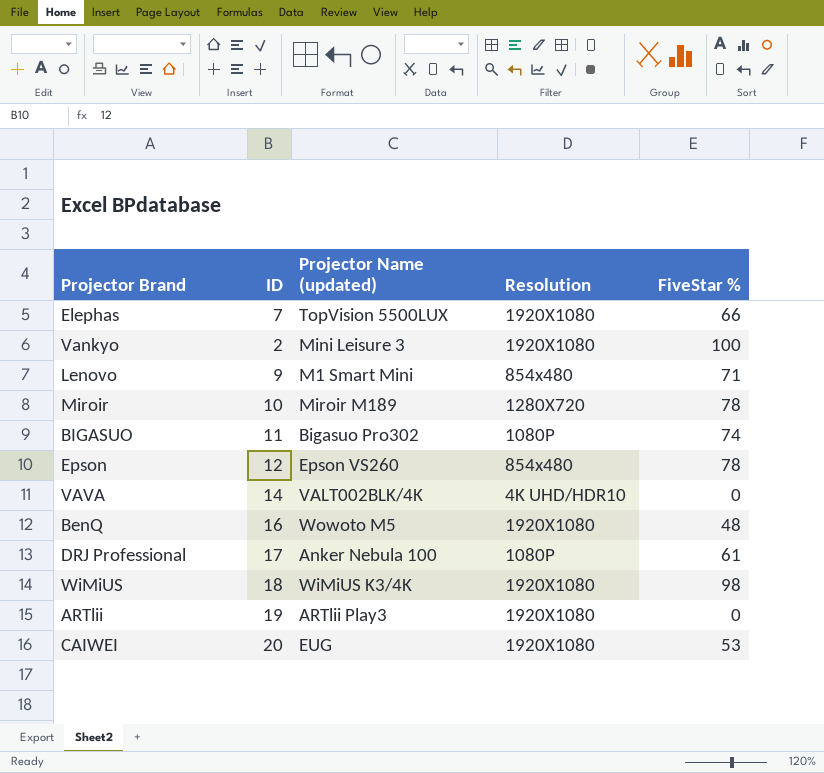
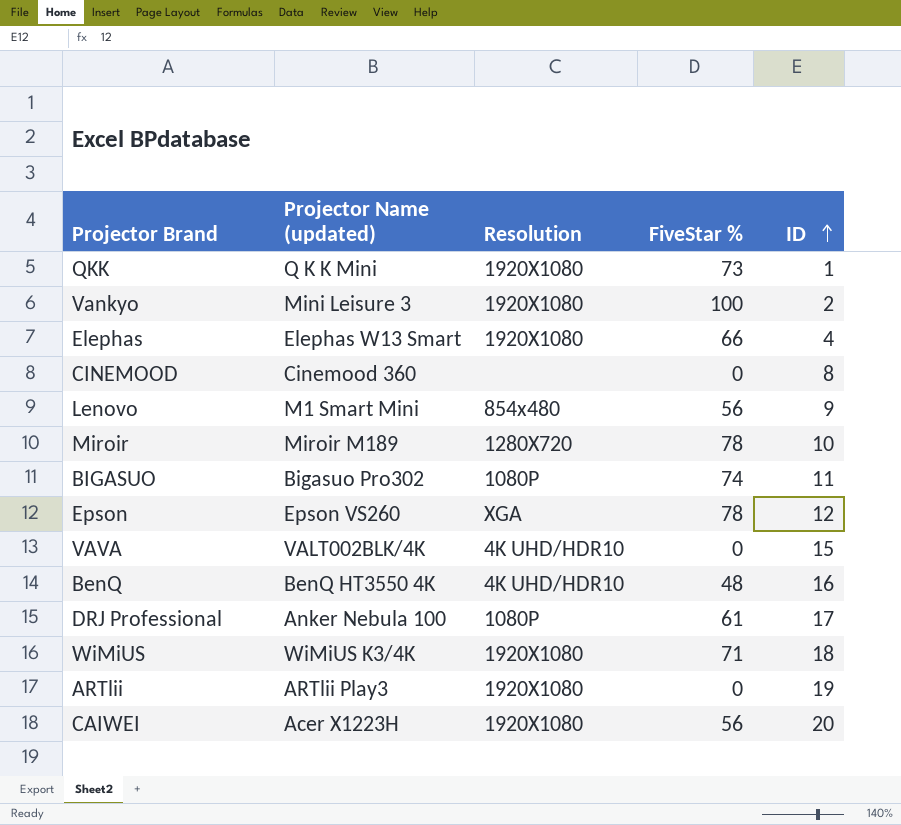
row order: none -> ID ascending
column ID | position: 2 -> 5
row QKK: none -> Q K K Mini | 1920X1080 | 73 | 1
Elephas | Projector Name (updated): TopVision 5500LUX -> Elephas W13 Smart
Elephas | ID: 7 -> 4
row CINEMOOD: none -> Cinemood 360 | none | 0 | 8
Lenovo | FiveStar %: 71 -> 56
Epson | Resolution: 854x480 -> XGA
VAVA | ID: 14 -> 15
BenQ | Projector Name (updated): Wowoto M5 -> BenQ HT3550 4K
BenQ | Resolution: 1920X1080 -> 4K UHD/HDR10
WiMiUS | FiveStar %: 98 -> 71
CAIWEI | Projector Name (updated): EUG -> Acer X1223H
CAIWEI | FiveStar %: 53 -> 56

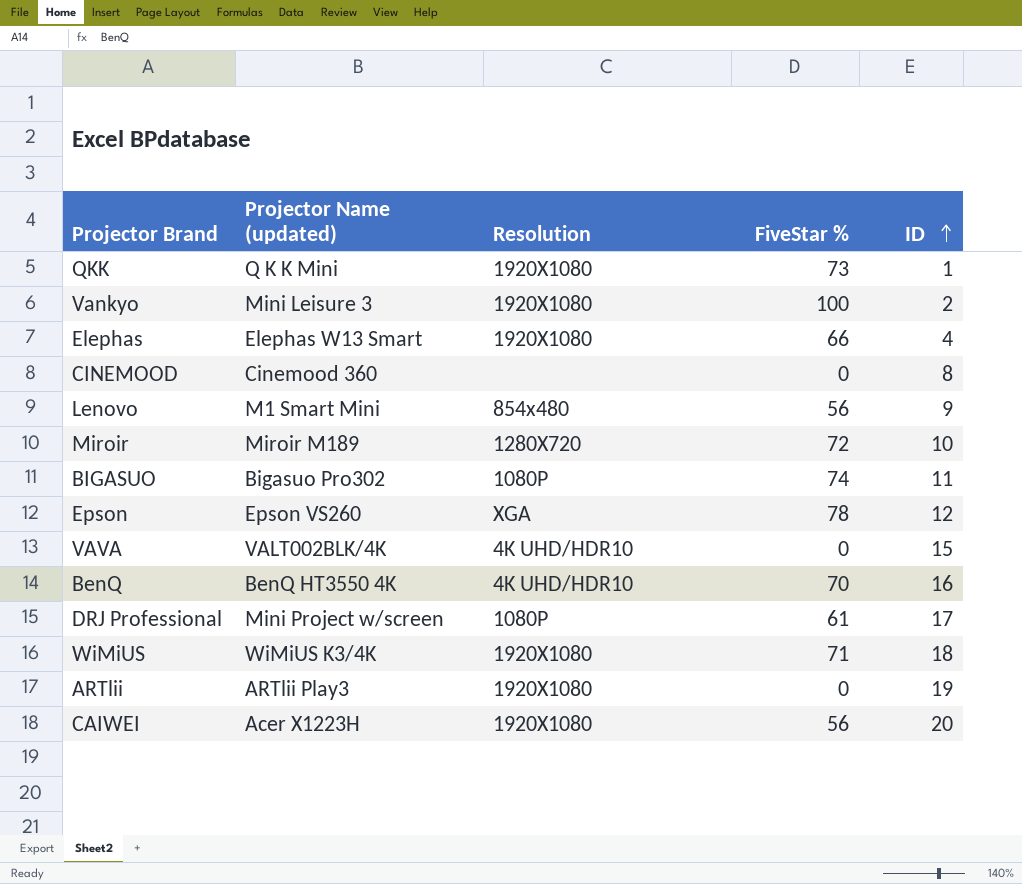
Miroir | FiveStar %: 78 -> 72
BenQ | FiveStar %: 48 -> 70
DRJ Professional | Projector Name (updated): Anker Nebula 100 -> Mini Project w/screen

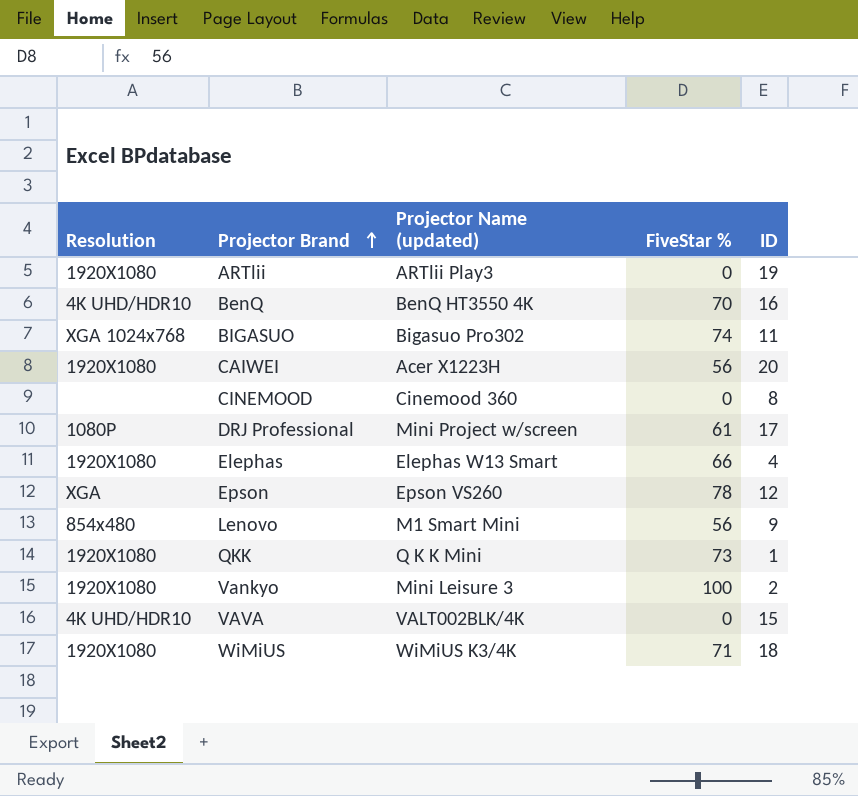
row order: ID ascending -> Projector Brand ascending
column Resolution | position: 3 -> 1
row Miroir: Miroir M189 | 1280X720 | 72 | 10 -> none
BIGASUO | Resolution: 1080P -> XGA 1024x768

